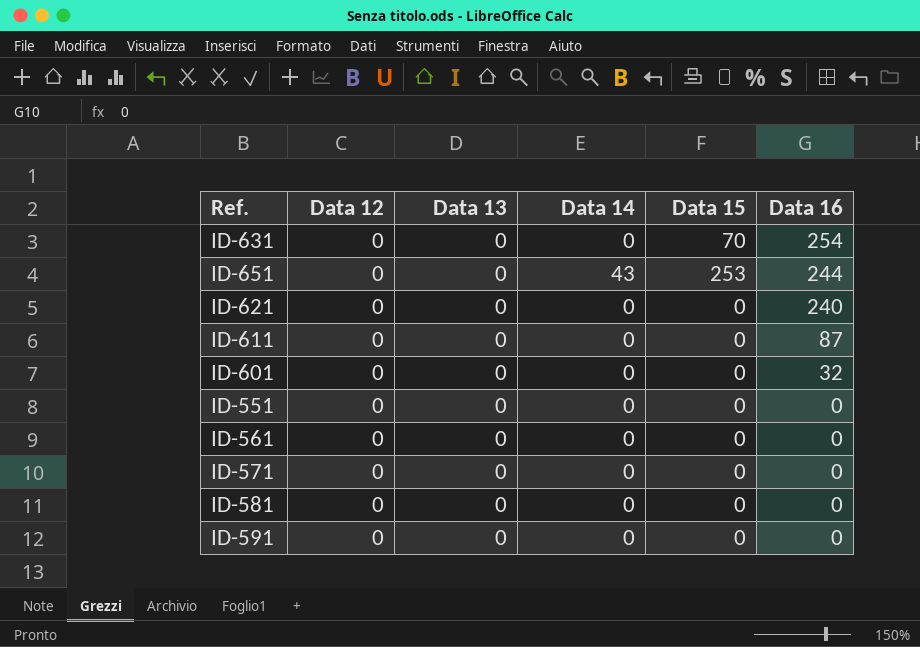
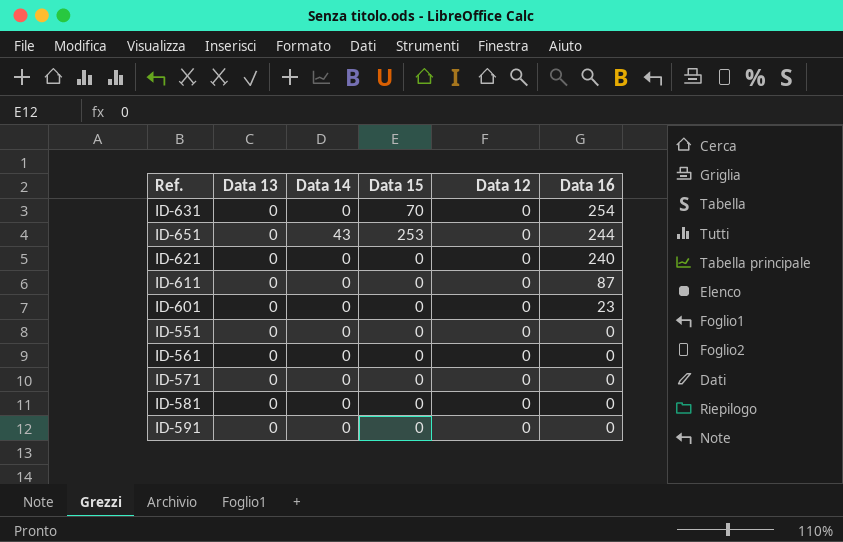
column Data 12 | position: 2 -> 5
ID-601 | Data 16: 32 -> 23

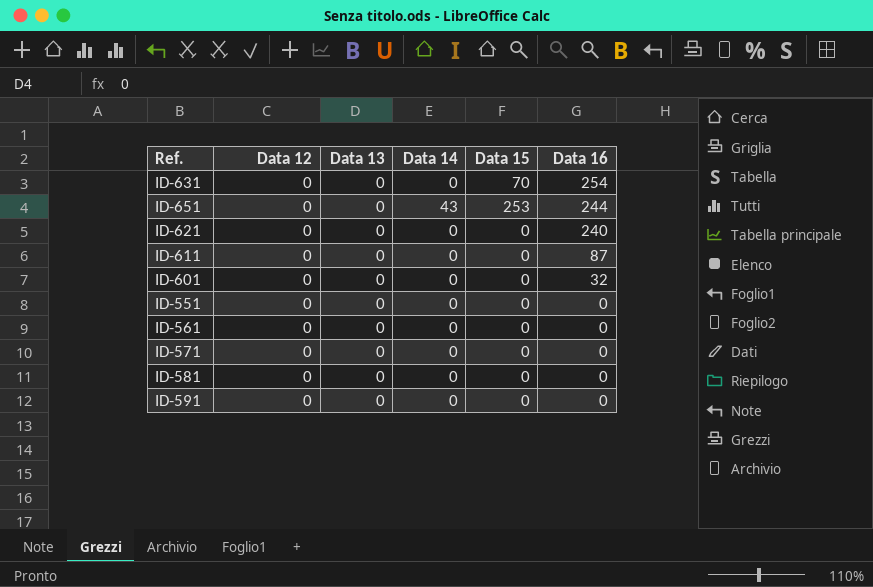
column Data 12 | position: 5 -> 2
ID-601 | Data 16: 23 -> 32

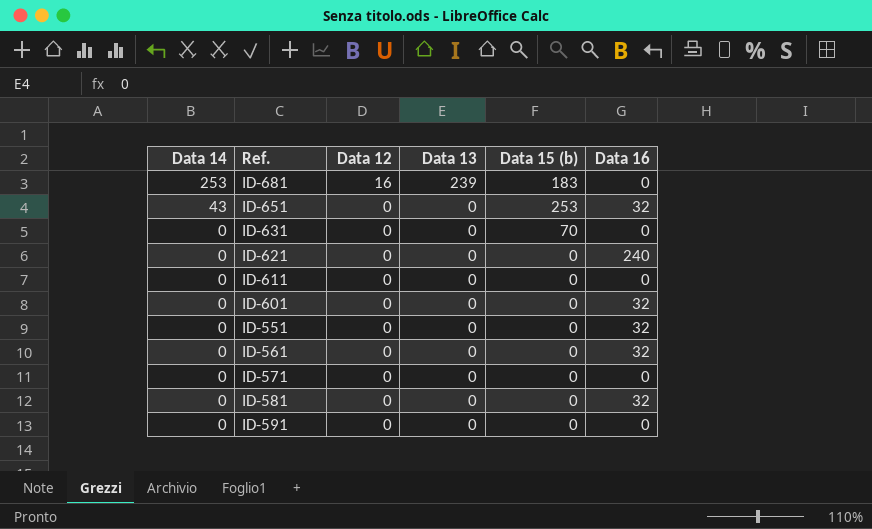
row order: Data 16 descending -> Data 14 descending
column Data 14 | position: 4 -> 1
column name: Data 15 -> Data 15 (b)
row ID-681: none -> 253 | 16 | 239 | 183 | 0
ID-651 | Data 16: 244 -> 32
ID-631 | Data 16: 254 -> 0
ID-611 | Data 16: 87 -> 0
ID-551 | Data 16: 0 -> 32
ID-561 | Data 16: 0 -> 32
ID-581 | Data 16: 0 -> 32

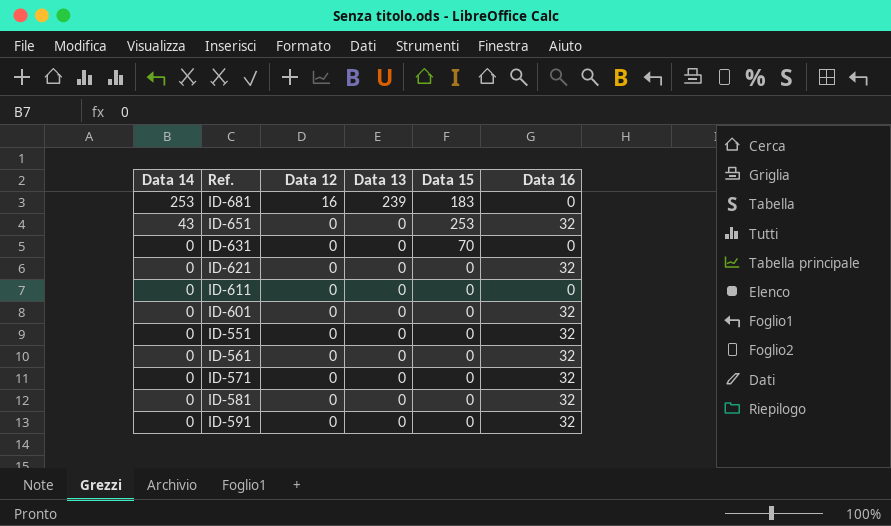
column name: Data 15 (b) -> Data 15
ID-621 | Data 16: 240 -> 32
ID-571 | Data 16: 0 -> 32
ID-591 | Data 16: 0 -> 32

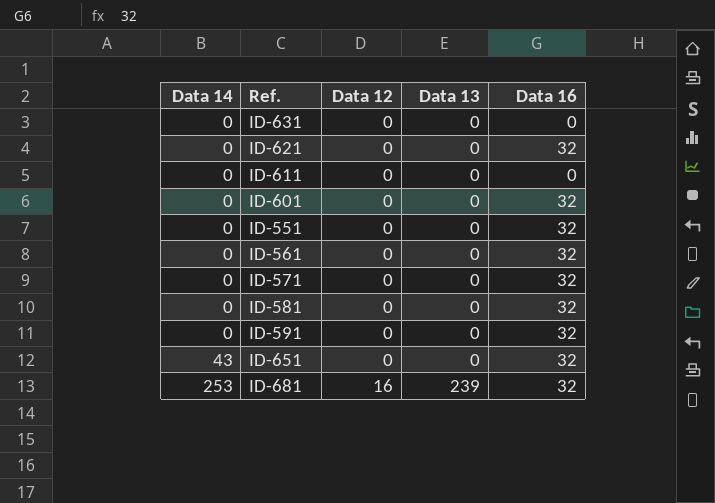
row order: Data 14 descending -> Data 14 ascending
column Data 15 | position: 5 -> none
ID-681 | Data 16: 0 -> 32

